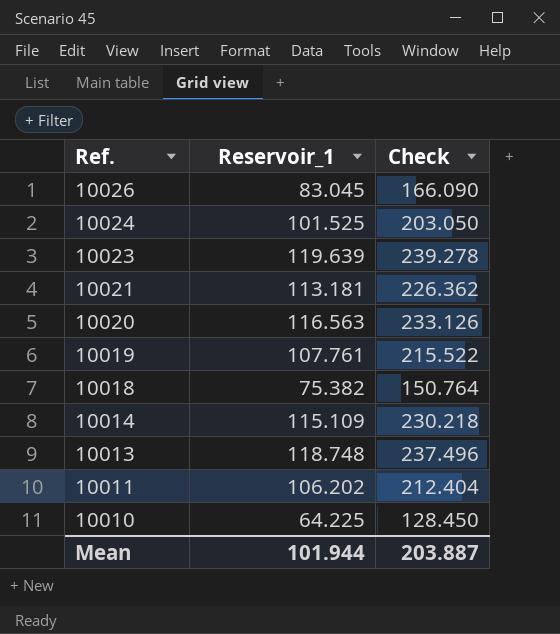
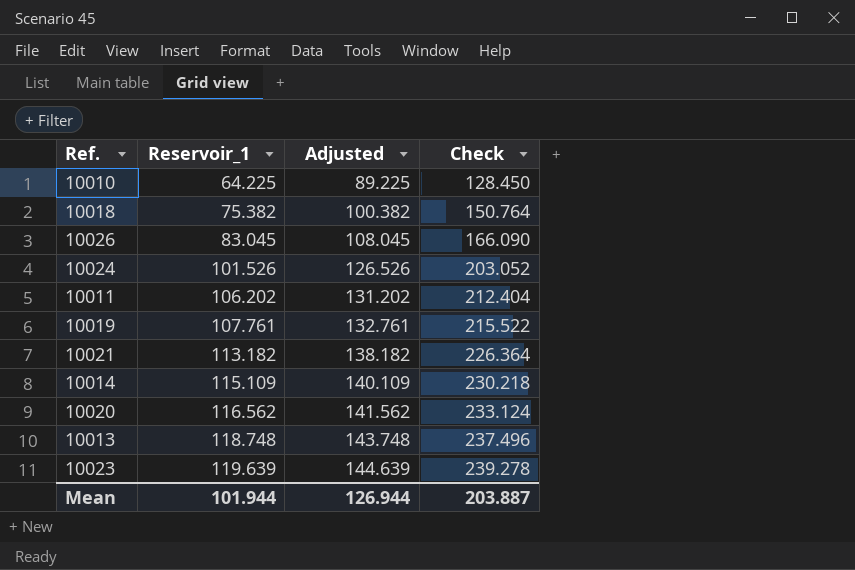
row order: Ref. descending -> Reservoir_1 ascending
column Adjusted | formula: none -> [Reservoir_1] + 25
10024 | Reservoir_1: 101.525 -> 101.526
10024 | Check: 203.050 -> 203.052
10021 | Reservoir_1: 113.181 -> 113.182
10021 | Check: 226.362 -> 226.364
10020 | Reservoir_1: 116.563 -> 116.562
10020 | Check: 233.126 -> 233.124

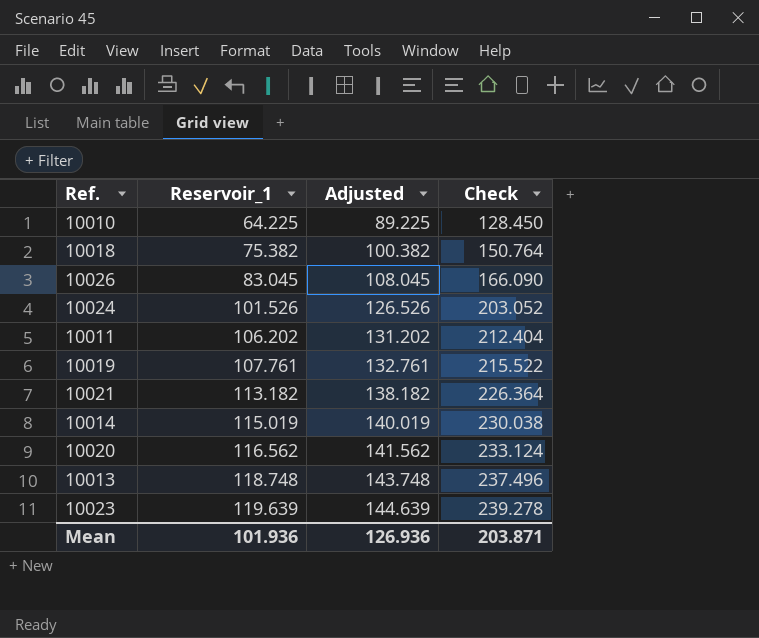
10014 | Reservoir_1: 115.109 -> 115.019
10014 | Adjusted: 140.109 -> 140.019
10014 | Check: 230.218 -> 230.038
Mean | Reservoir_1: 101.944 -> 101.936
Mean | Adjusted: 126.944 -> 126.936
Mean | Check: 203.887 -> 203.871

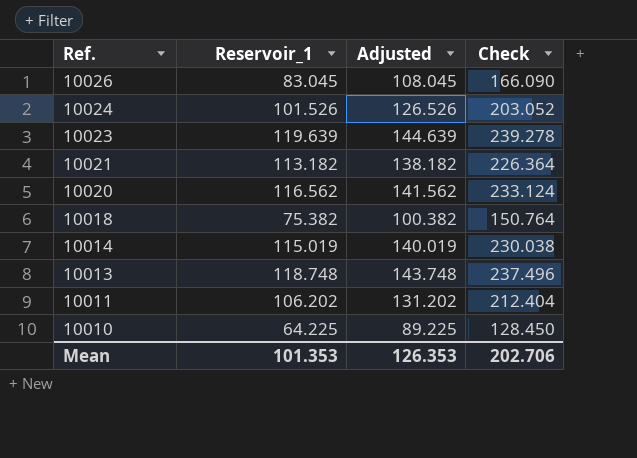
row order: Reservoir_1 ascending -> Ref. descending
row 10019: 107.761 | 132.761 | 215.522 -> none
Mean | Reservoir_1: 101.936 -> 101.353
Mean | Adjusted: 126.936 -> 126.353
Mean | Check: 203.871 -> 202.706

